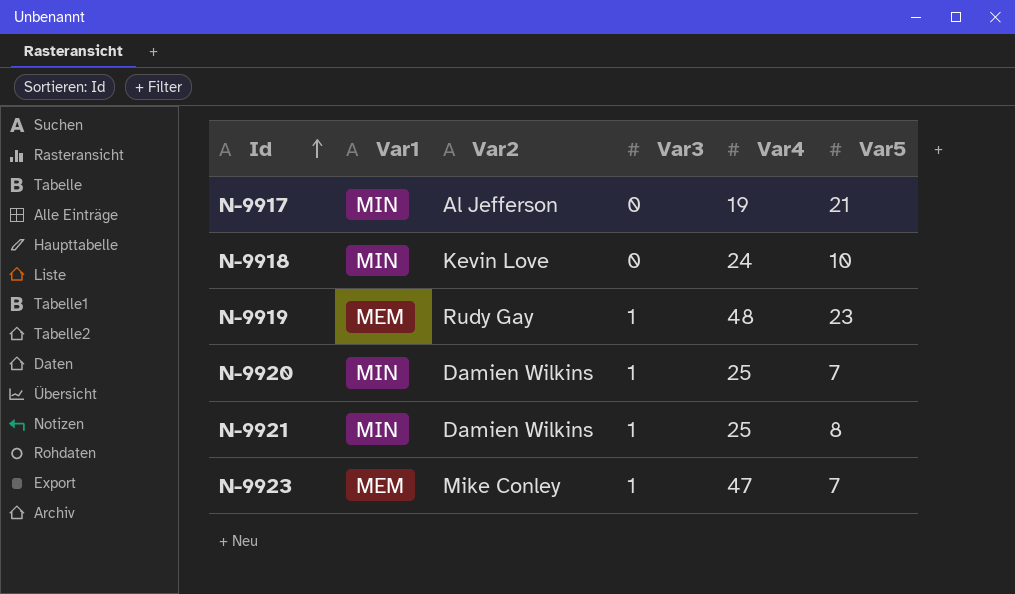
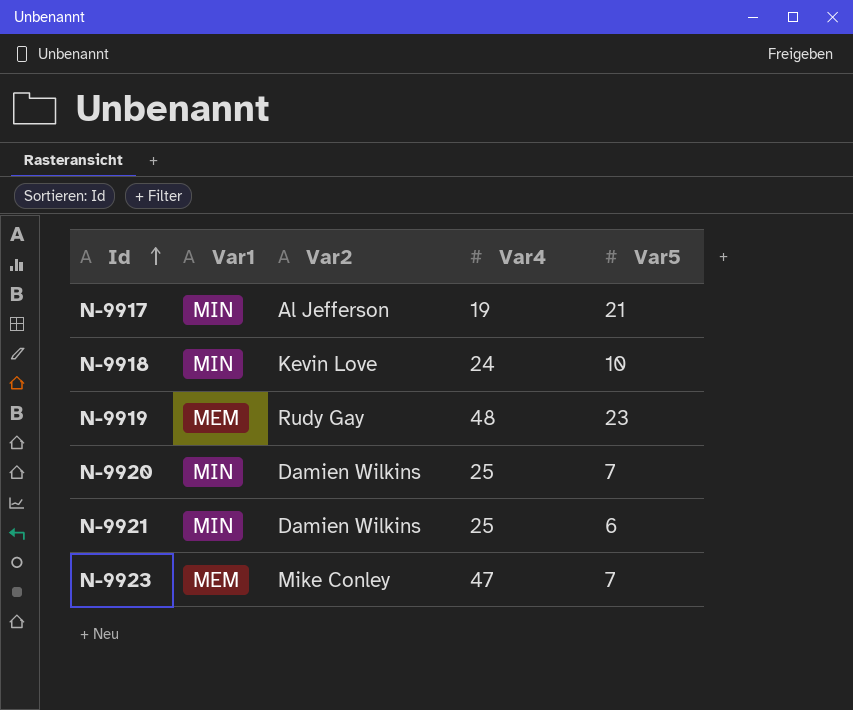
column Var3 | position: 4 -> none
N-9921 | Var5: 8 -> 6

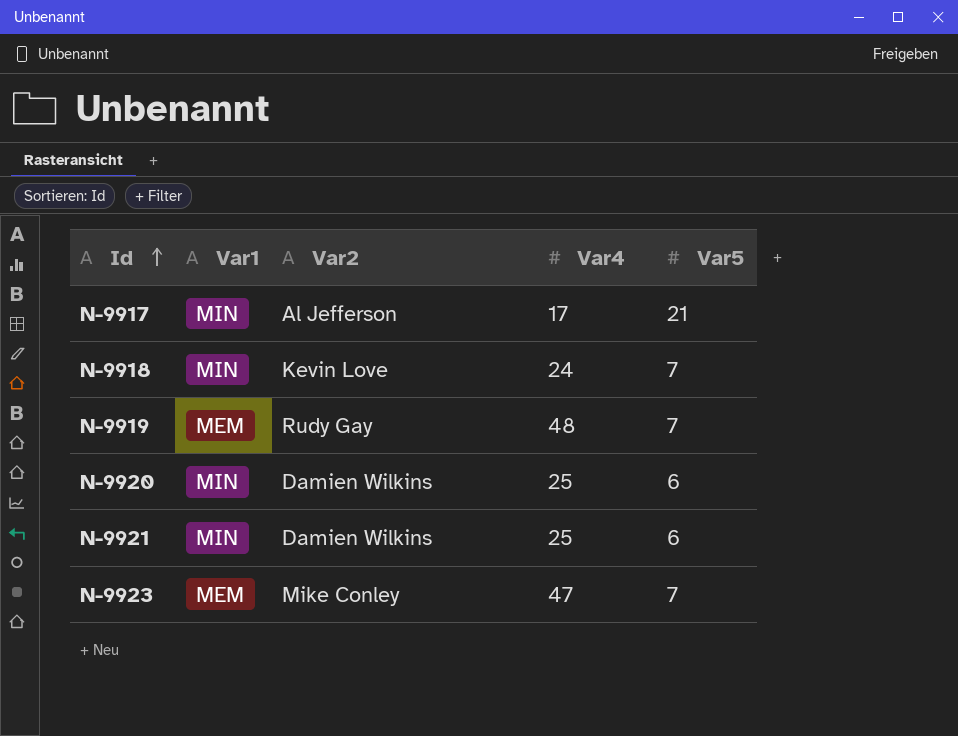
N-9917 | Var4: 19 -> 17
N-9918 | Var5: 10 -> 7
N-9919 | Var5: 23 -> 7
N-9920 | Var5: 7 -> 6

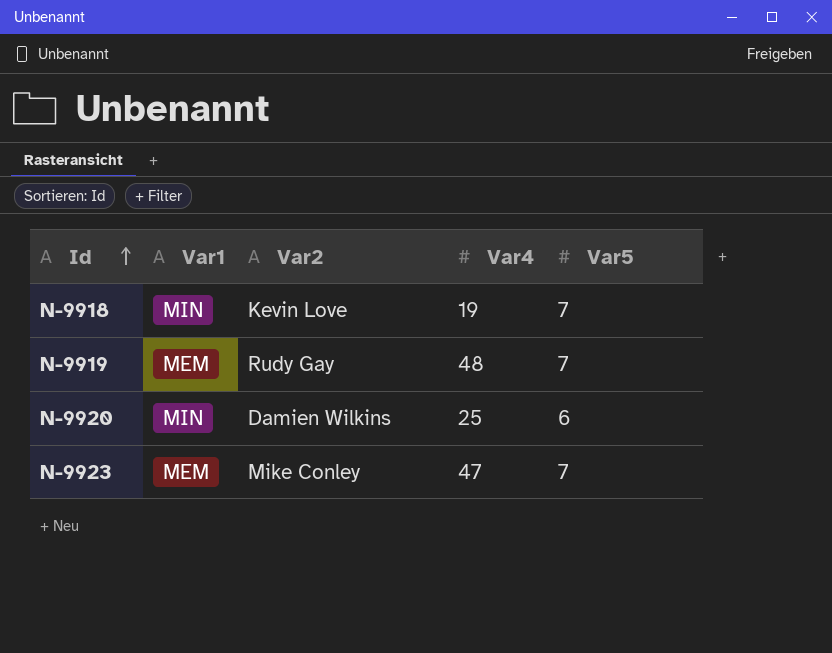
row N-9917: MIN | Al Jefferson | 17 | 21 -> none
row N-9921: MIN | Damien Wilkins | 25 | 6 -> none
N-9918 | Var4: 24 -> 19

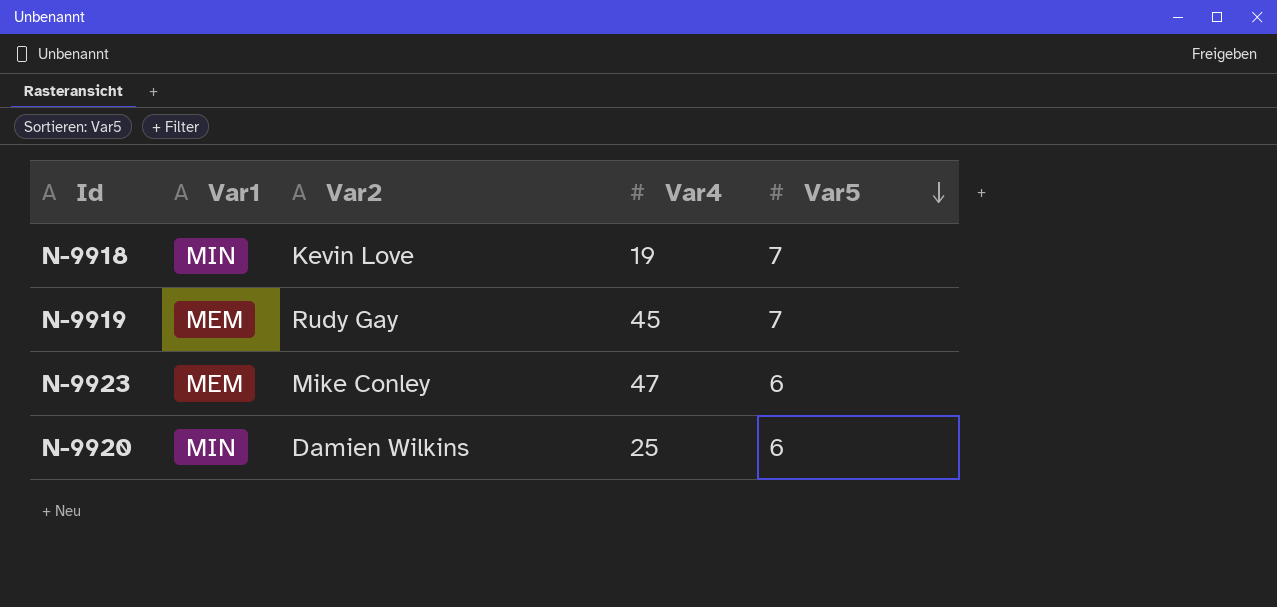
row order: Id ascending -> Var5 descending
N-9919 | Var4: 48 -> 45
N-9923 | Var5: 7 -> 6

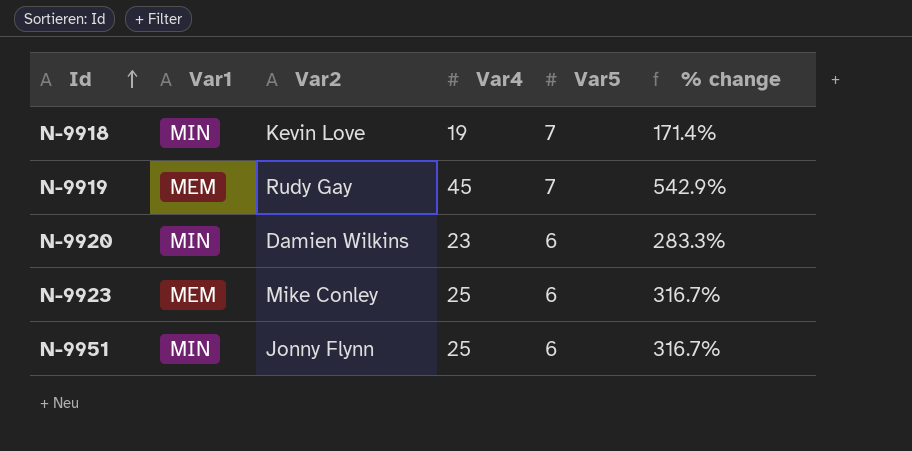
row order: Var5 descending -> Id ascending
column % change | formula: none -> ([Var4] - [Var5]) / [Var5]
N-9920 | Var4: 25 -> 23
N-9923 | Var4: 47 -> 25
row N-9951: none -> MIN | Jonny Flynn | 25 | 6 | 316.7%

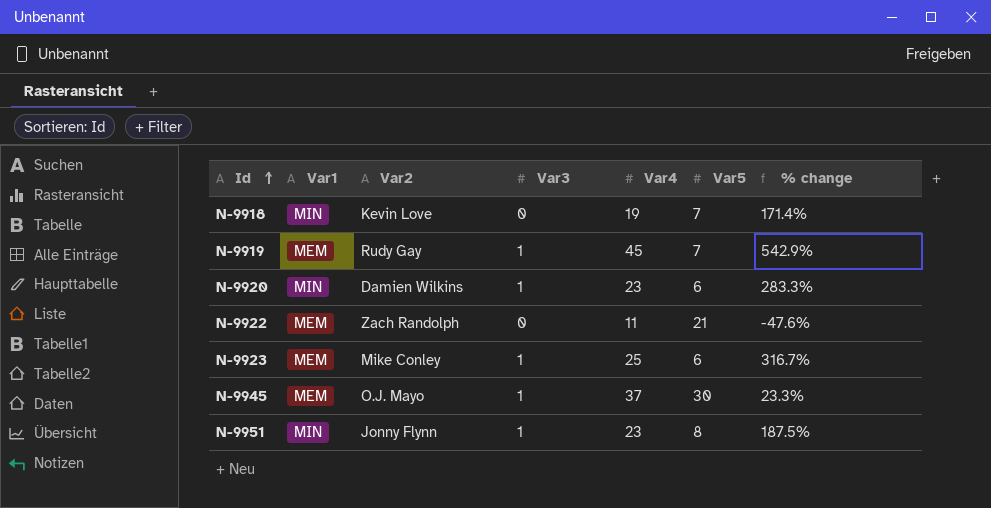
column Var3 | position: none -> 4
row N-9922: none -> MEM | Zach Randolph | 0 | 11 | 21 | -47.6%
row N-9945: none -> MEM | O.J. Mayo | 1 | 37 | 30 | 23.3%
N-9951 | Var4: 25 -> 23
N-9951 | Var5: 6 -> 8
N-9951 | % change: 316.7% -> 187.5%

